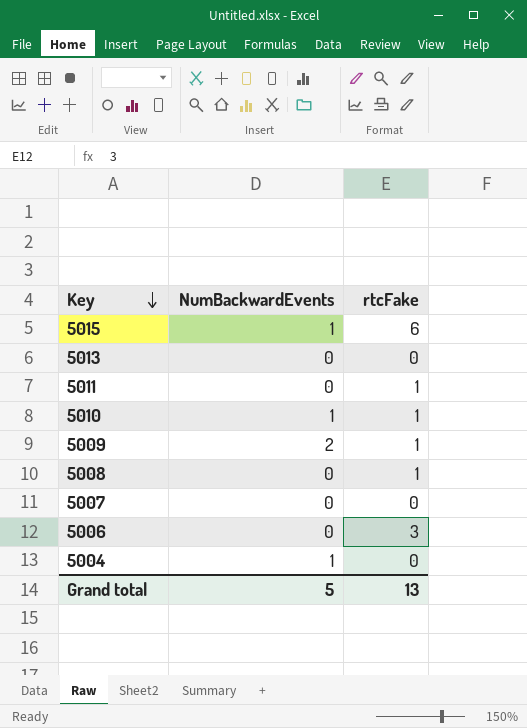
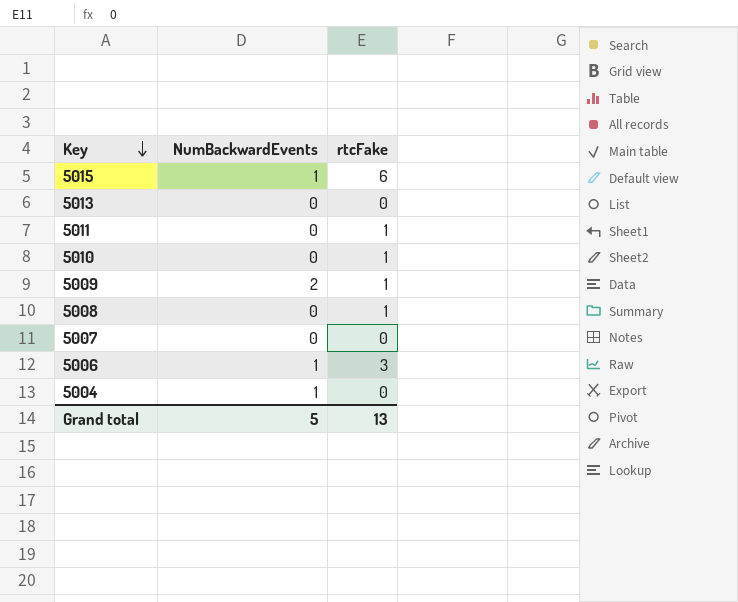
5010 | NumBackwardEvents: 1 -> 0
5006 | NumBackwardEvents: 0 -> 1

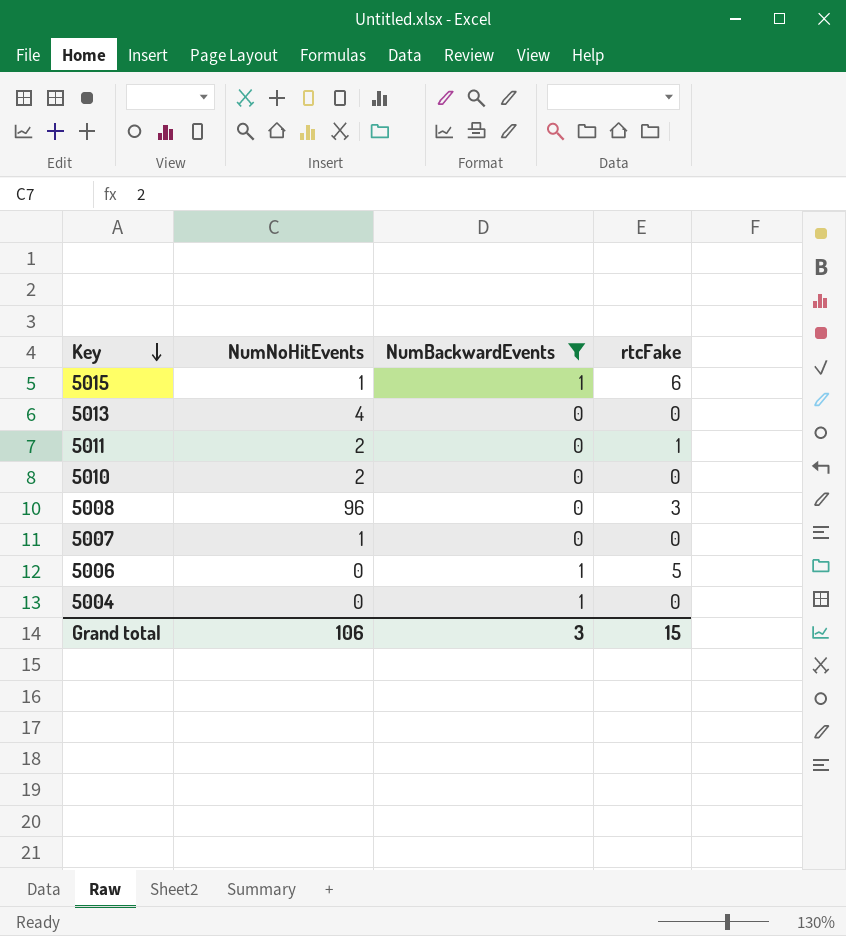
filter: none -> NumBackwardEvents != 2
column NumNoHitEvents | position: none -> 2
5010 | rtcFake: 1 -> 0
5008 | rtcFake: 1 -> 3
5006 | rtcFake: 3 -> 5
Grand total | NumBackwardEvents: 5 -> 3
Grand total | rtcFake: 13 -> 15

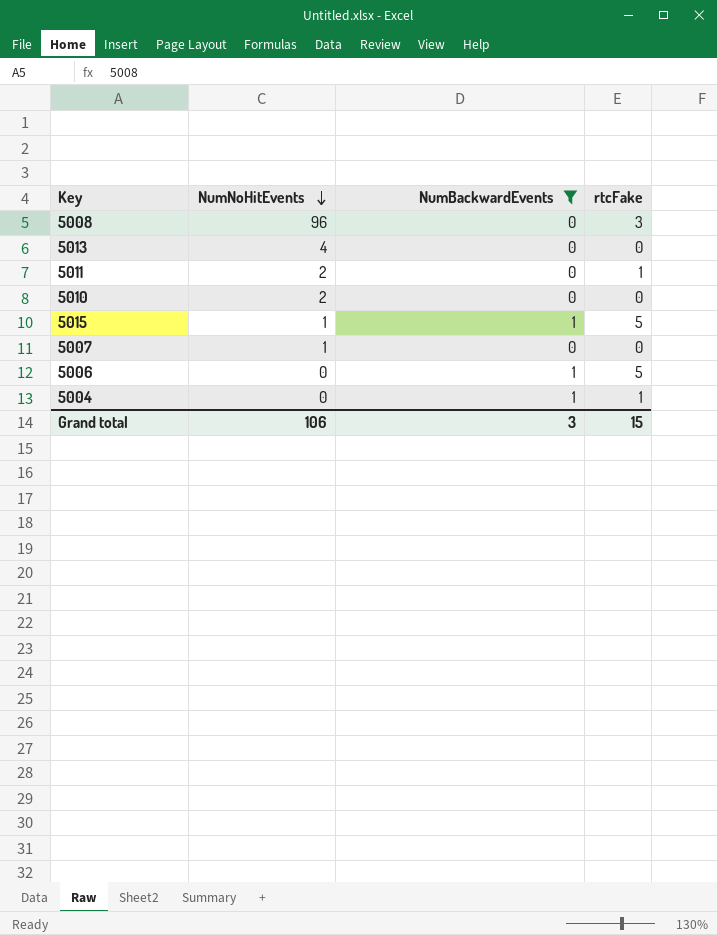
row order: Key descending -> NumNoHitEvents descending
5015 | rtcFake: 6 -> 5
5004 | rtcFake: 0 -> 1

